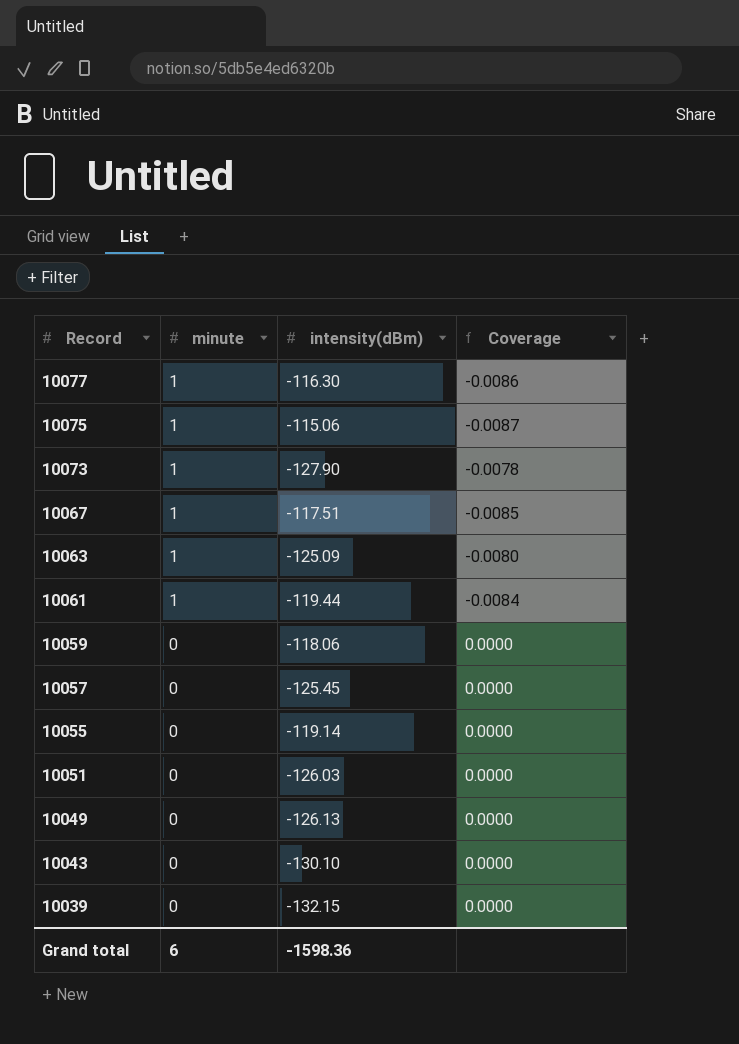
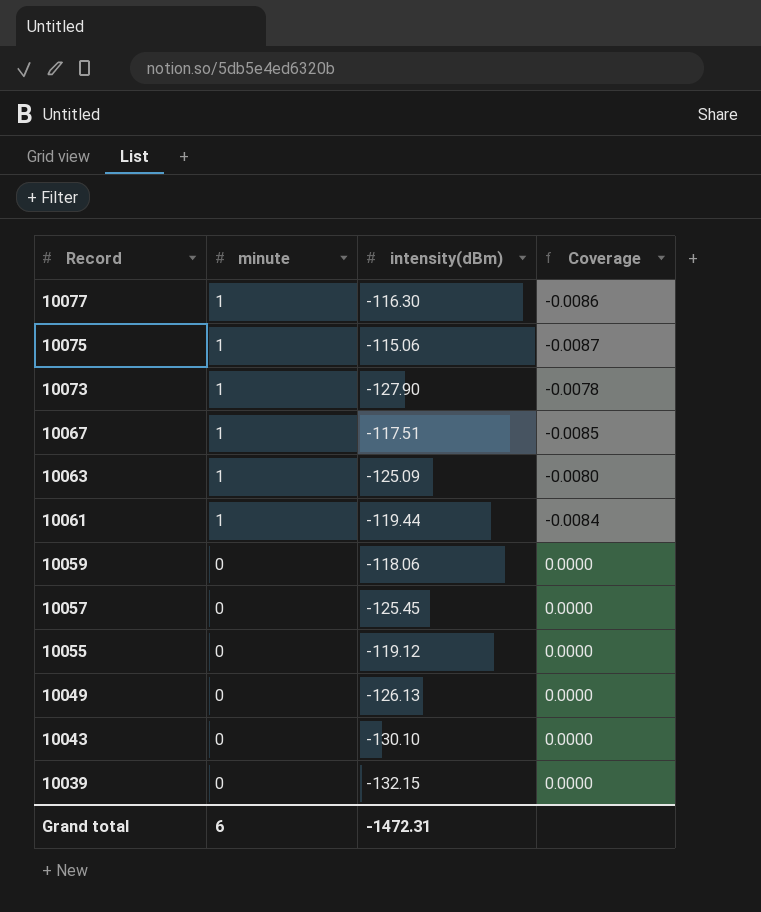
row 10051: 0 | -126.03 | 0.0000 -> none
10055 | intensity(dBm): -119.14 -> -119.12
Grand total | intensity(dBm): -1598.36 -> -1472.31

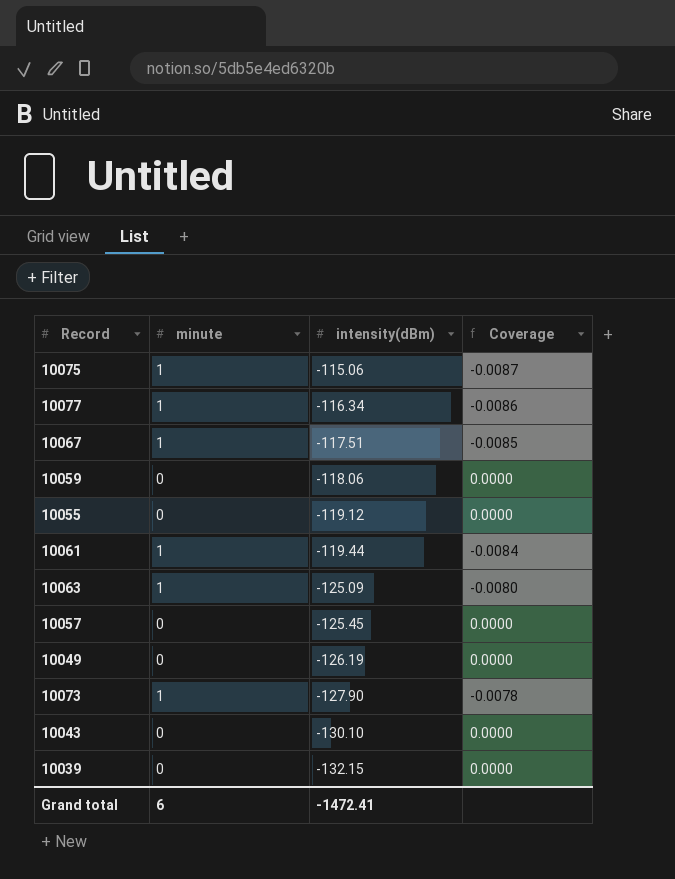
row order: Record descending -> intensity(dBm) descending
10077 | intensity(dBm): -116.30 -> -116.34
10049 | intensity(dBm): -126.13 -> -126.19
Grand total | intensity(dBm): -1472.31 -> -1472.41

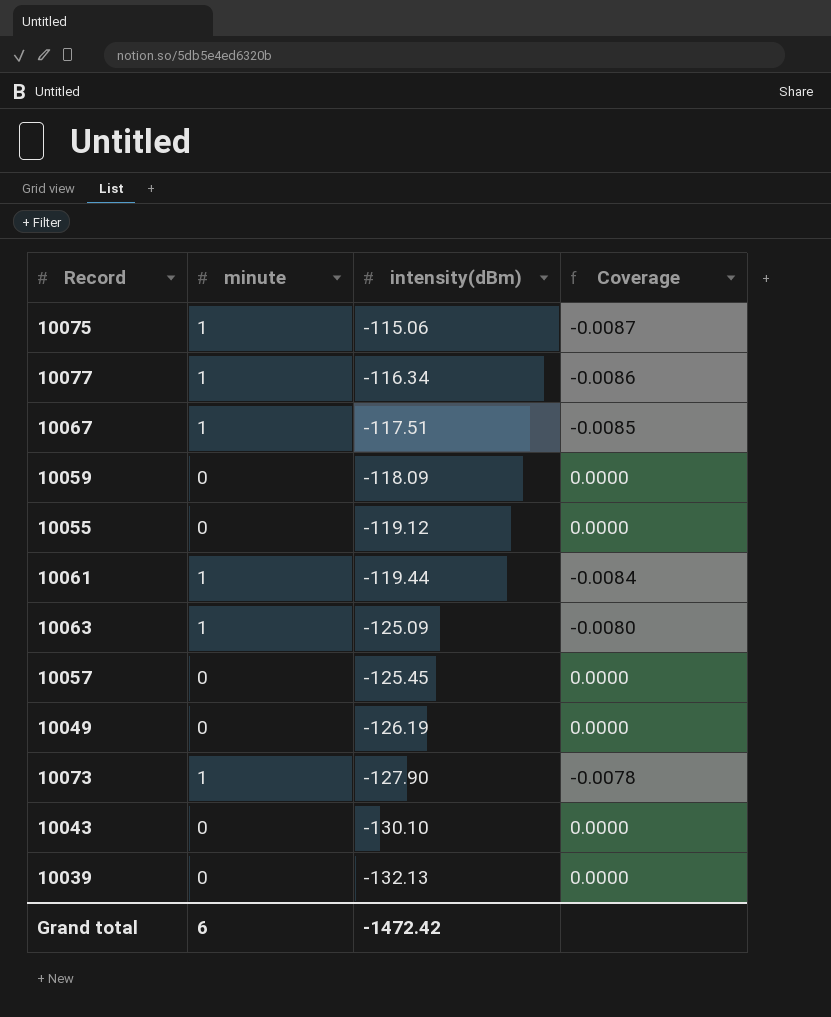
10059 | intensity(dBm): -118.06 -> -118.09
10039 | intensity(dBm): -132.15 -> -132.13
Grand total | intensity(dBm): -1472.41 -> -1472.42

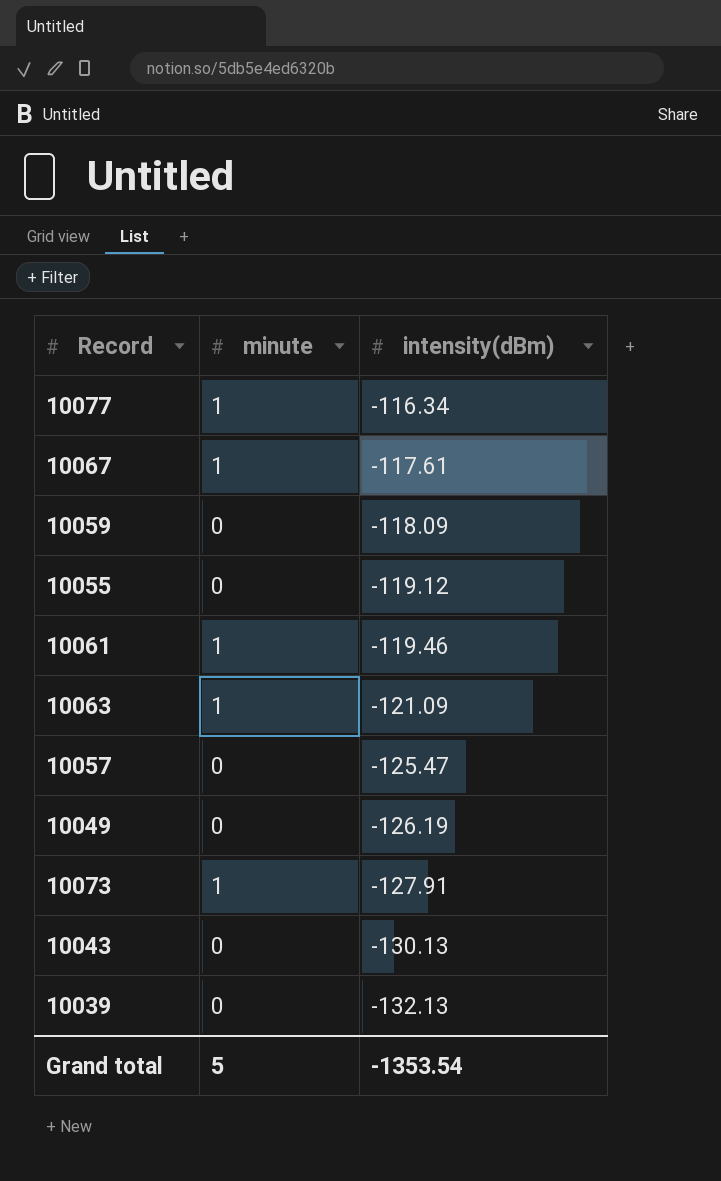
column Coverage | formula: [minute] / [intensity(dBm)] -> none
row 10075: 1 | -115.06 | -0.0087 -> none
10067 | intensity(dBm): -117.51 -> -117.61
10061 | intensity(dBm): -119.44 -> -119.46
10063 | intensity(dBm): -125.09 -> -121.09
10057 | intensity(dBm): -125.45 -> -125.47
10073 | intensity(dBm): -127.90 -> -127.91
10043 | intensity(dBm): -130.10 -> -130.13
Grand total | minute: 6 -> 5
Grand total | intensity(dBm): -1472.42 -> -1353.54

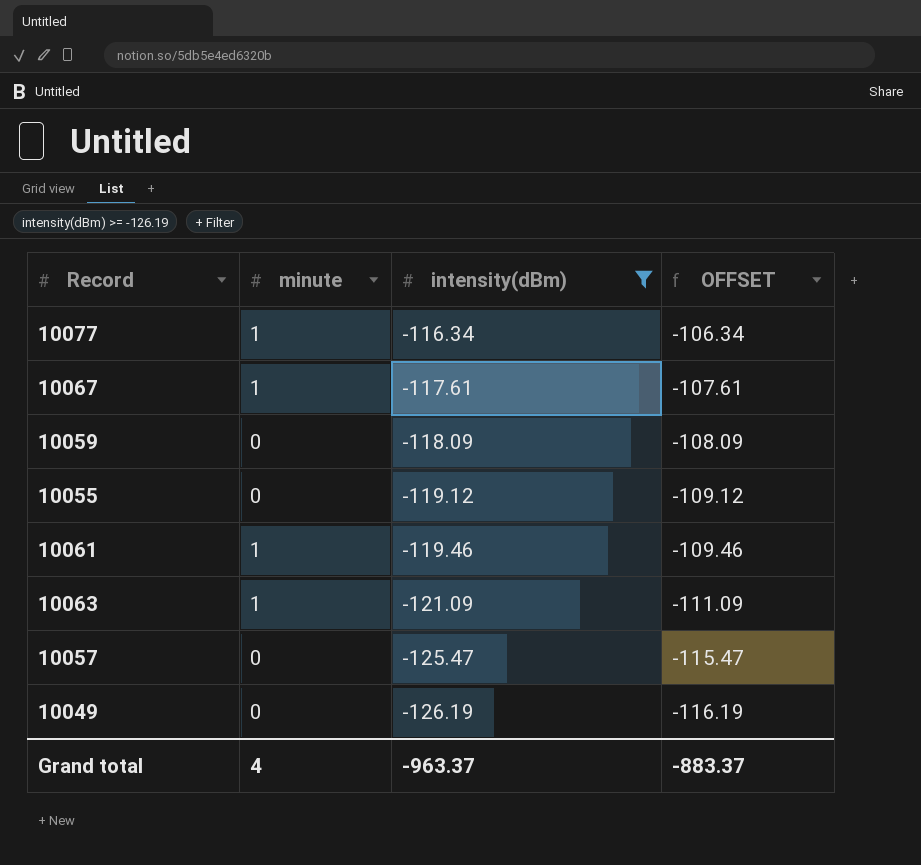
filter: none -> intensity(dBm) >= -126.19
column OFFSET | formula: none -> [intensity(dBm)] + 10
Grand total | minute: 5 -> 4
Grand total | intensity(dBm): -1353.54 -> -963.37

